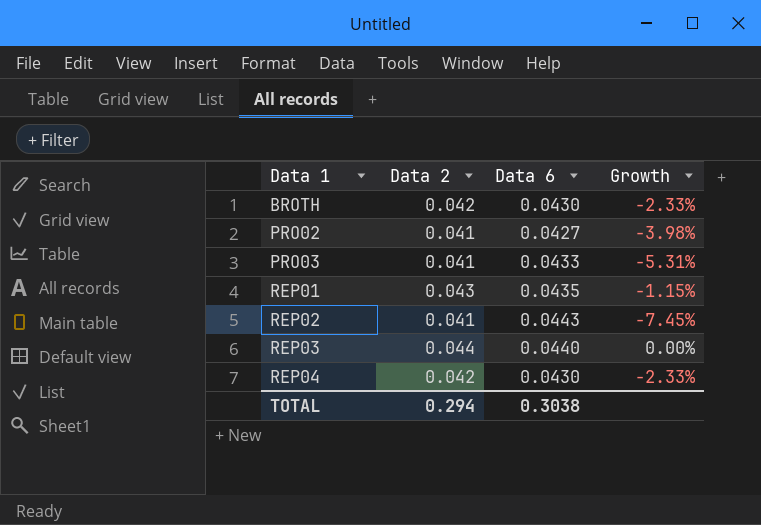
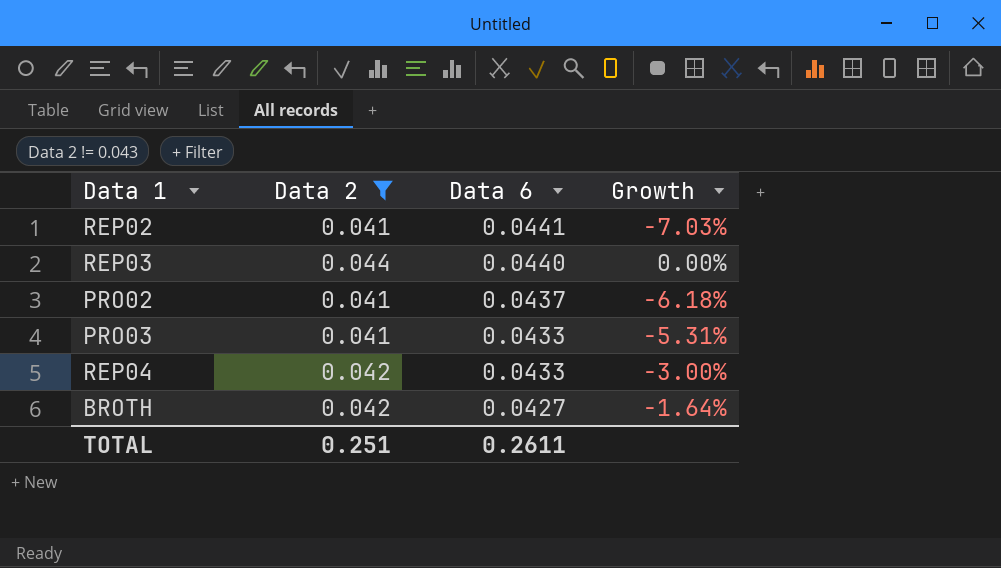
filter: none -> Data 2 != 0.043
row order: Data 1 ascending -> Data 6 descending
REP02 | Data 6: 0.0443 -> 0.0441
REP02 | Growth: -7.45% -> -7.03%
PRO02 | Data 6: 0.0427 -> 0.0437
PRO02 | Growth: -3.98% -> -6.18%
REP04 | Data 6: 0.0430 -> 0.0433
REP04 | Growth: -2.33% -> -3.00%
BROTH | Data 6: 0.0430 -> 0.0427
BROTH | Growth: -2.33% -> -1.64%
TOTAL | Data 2: 0.294 -> 0.251
TOTAL | Data 6: 0.3038 -> 0.2611

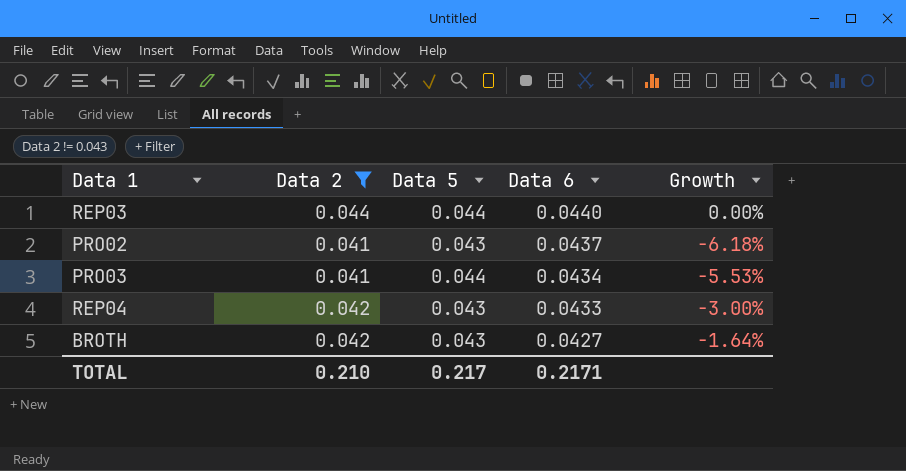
column Data 5 | position: none -> 3
row REP02: 0.041 | 0.0441 | -7.03% -> none
PRO03 | Data 6: 0.0433 -> 0.0434
PRO03 | Growth: -5.31% -> -5.53%
TOTAL | Data 2: 0.251 -> 0.210
TOTAL | Data 6: 0.2611 -> 0.2171

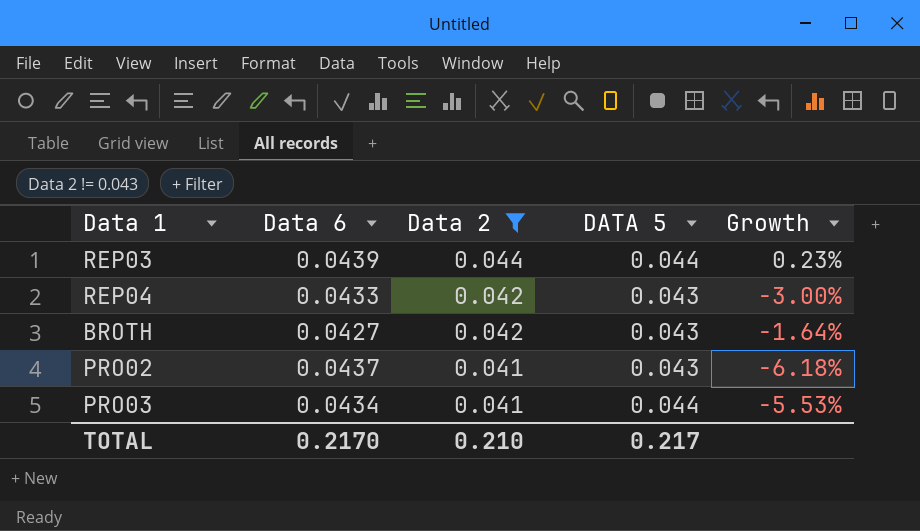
row order: Data 6 descending -> Data 2 descending
column Data 6 | position: 4 -> 2
column name: Data 5 -> DATA 5
REP03 | Data 6: 0.0440 -> 0.0439
REP03 | Growth: 0.00% -> 0.23%
TOTAL | Data 6: 0.2171 -> 0.2170

